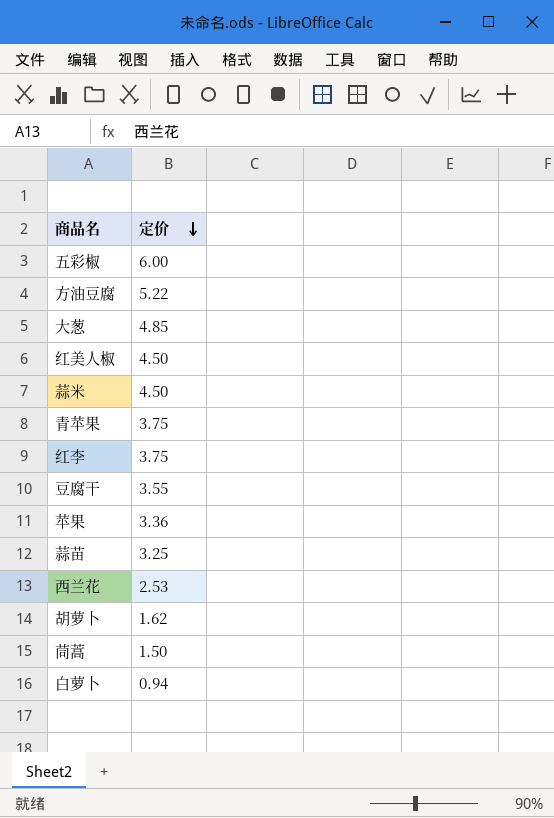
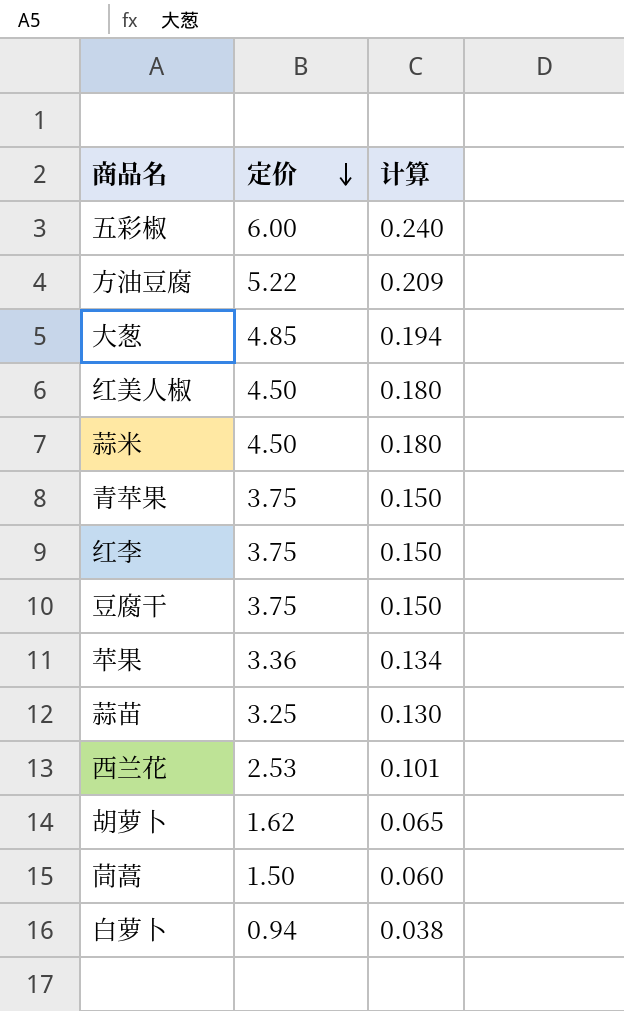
column 计算 | formula: none -> [定价] * 0.04
豆腐干 | 定价: 3.55 -> 3.75

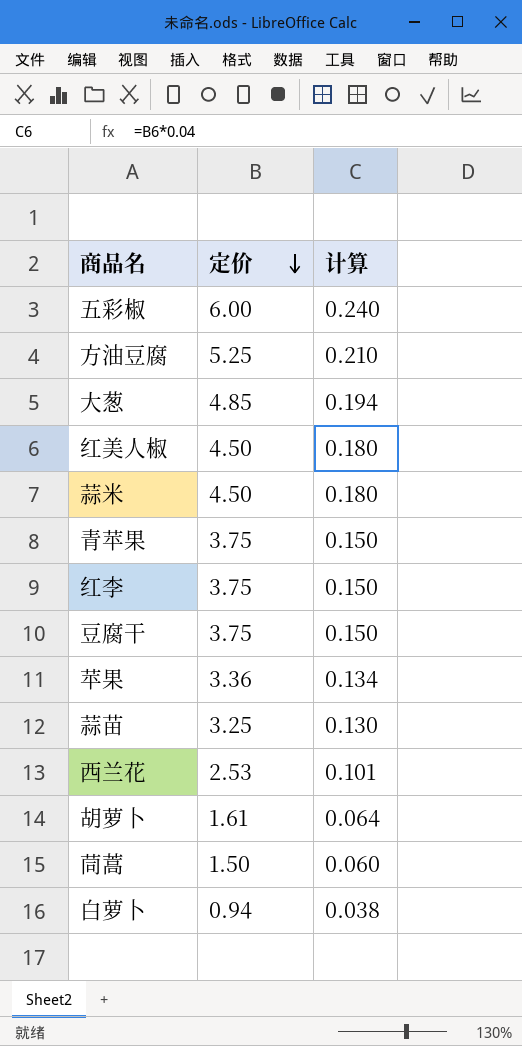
方油豆腐 | 定价: 5.22 -> 5.25
方油豆腐 | 计算: 0.209 -> 0.210
胡萝卜 | 定价: 1.62 -> 1.61
胡萝卜 | 计算: 0.065 -> 0.064

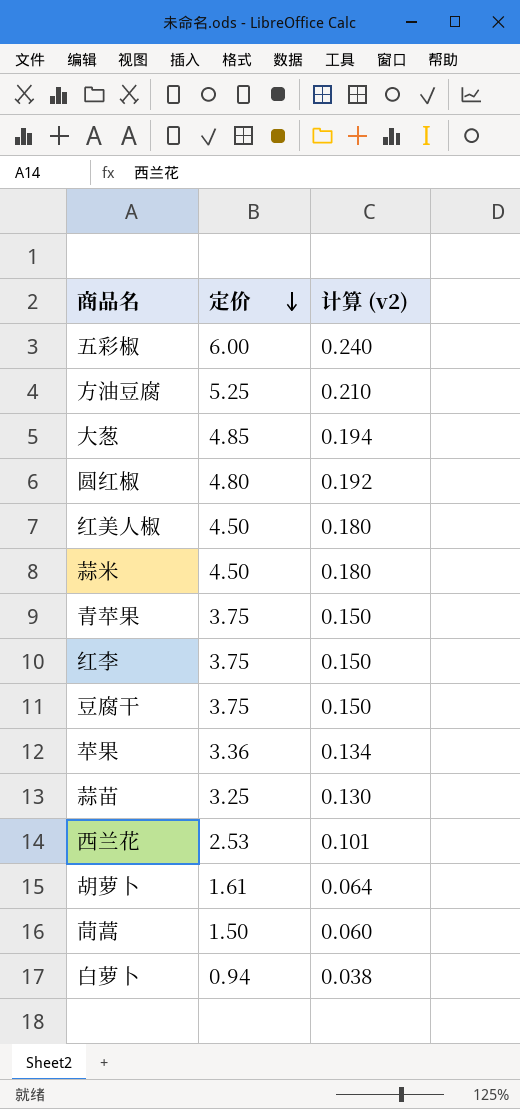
column name: 计算 -> 计算 (v2)
row 圆红椒: none -> 4.80 | 0.192

